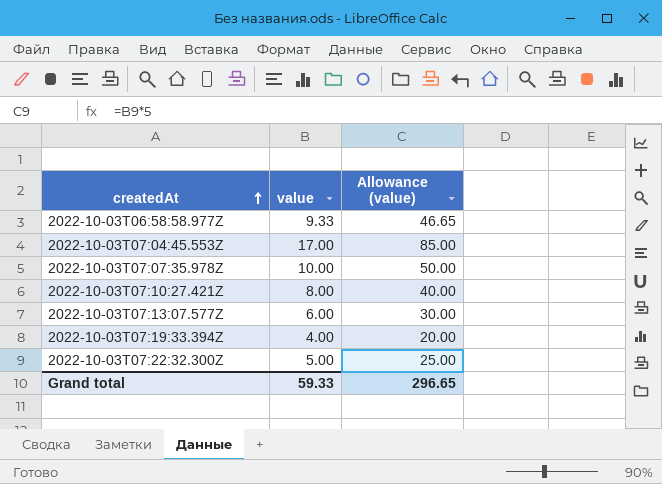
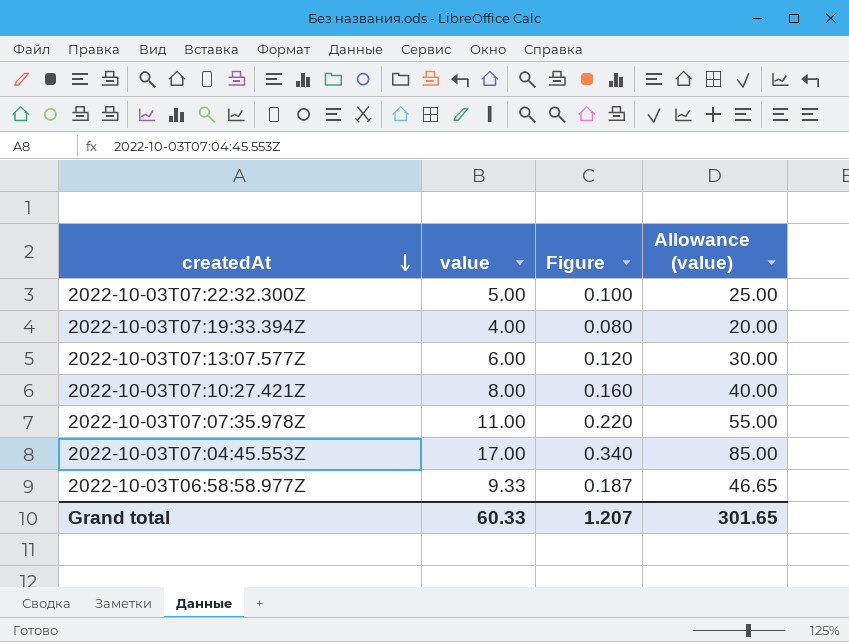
row order: createdAt ascending -> createdAt descending
column Figure | formula: none -> [value] * 0.02
2022-10-03T07:07:35.978Z | value: 10.00 -> 11.00
2022-10-03T07:07:35.978Z | Allowance (value): 50.00 -> 55.00
Grand total | value: 59.33 -> 60.33
Grand total | Allowance (value): 296.65 -> 301.65

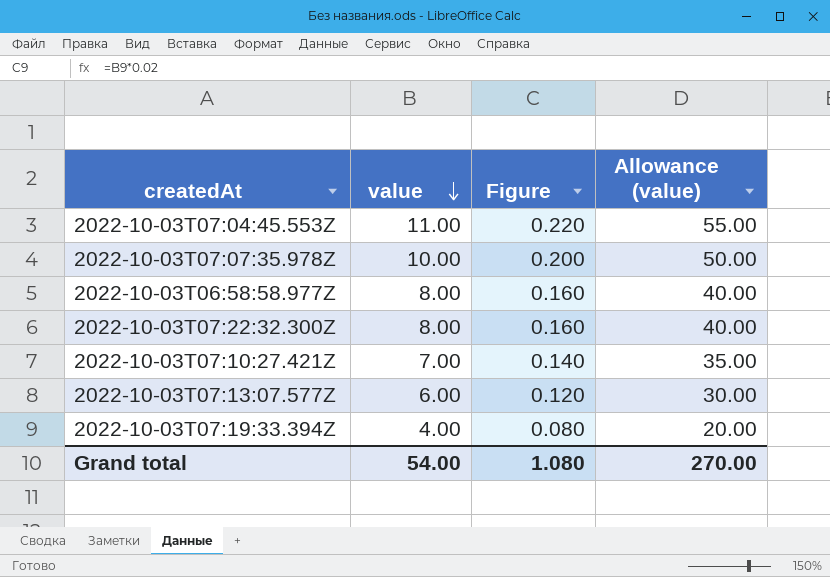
row order: createdAt descending -> value descending
2022-10-03T07:04:45.553Z | value: 17.00 -> 11.00
2022-10-03T07:04:45.553Z | Figure: 0.340 -> 0.220
2022-10-03T07:04:45.553Z | Allowance (value): 85.00 -> 55.00
2022-10-03T07:07:35.978Z | value: 11.00 -> 10.00
2022-10-03T07:07:35.978Z | Figure: 0.220 -> 0.200
2022-10-03T07:07:35.978Z | Allowance (value): 55.00 -> 50.00
2022-10-03T06:58:58.977Z | value: 9.33 -> 8.00
2022-10-03T06:58:58.977Z | Figure: 0.187 -> 0.160
2022-10-03T06:58:58.977Z | Allowance (value): 46.65 -> 40.00
2022-10-03T07:22:32.300Z | value: 5.00 -> 8.00
2022-10-03T07:22:32.300Z | Figure: 0.100 -> 0.160
2022-10-03T07:22:32.300Z | Allowance (value): 25.00 -> 40.00
2022-10-03T07:10:27.421Z | value: 8.00 -> 7.00
2022-10-03T07:10:27.421Z | Figure: 0.160 -> 0.140
2022-10-03T07:10:27.421Z | Allowance (value): 40.00 -> 35.00
Grand total | value: 60.33 -> 54.00
Grand total | Figure: 1.207 -> 1.080
Grand total | Allowance (value): 301.65 -> 270.00

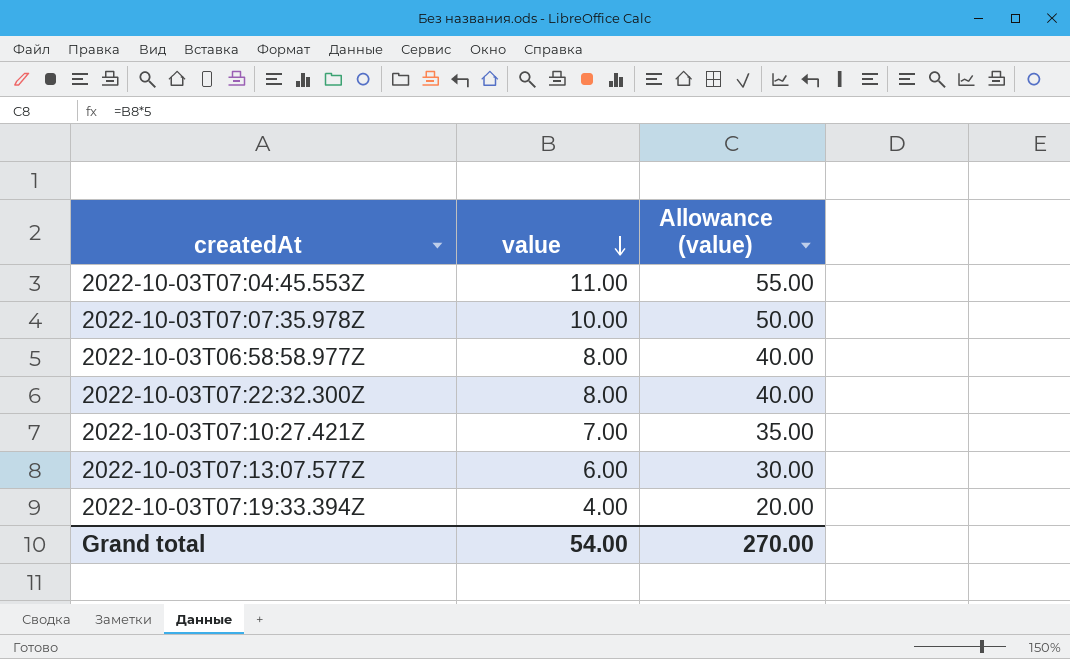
column Figure | formula: [value] * 0.02 -> none

